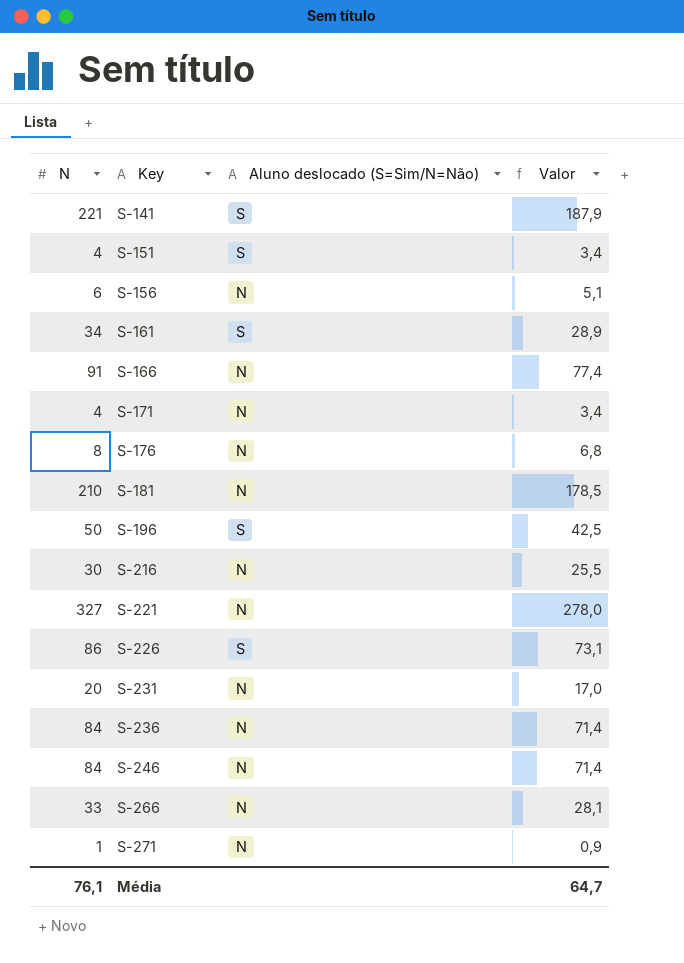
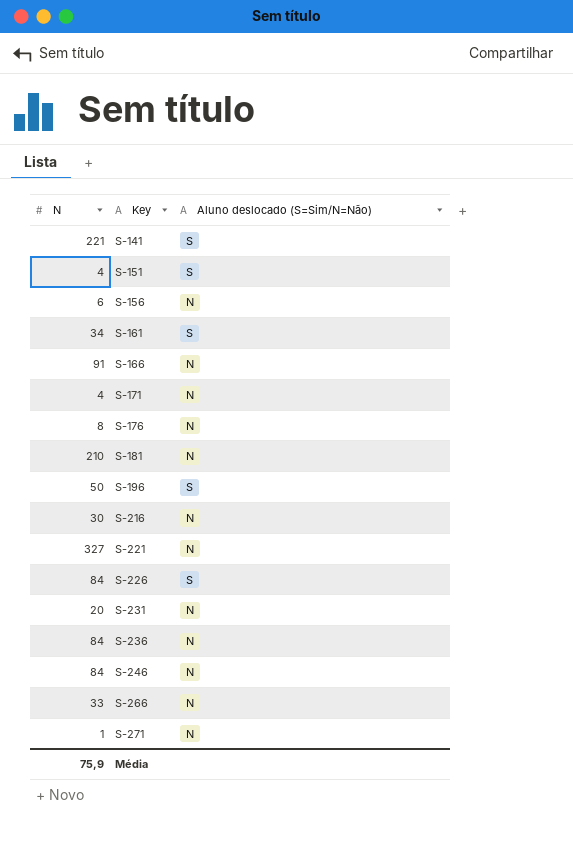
column Valor | formula: [N] * 0,85 -> none
S-226 | N: 86 -> 84
Média | N: 76,1 -> 75,9

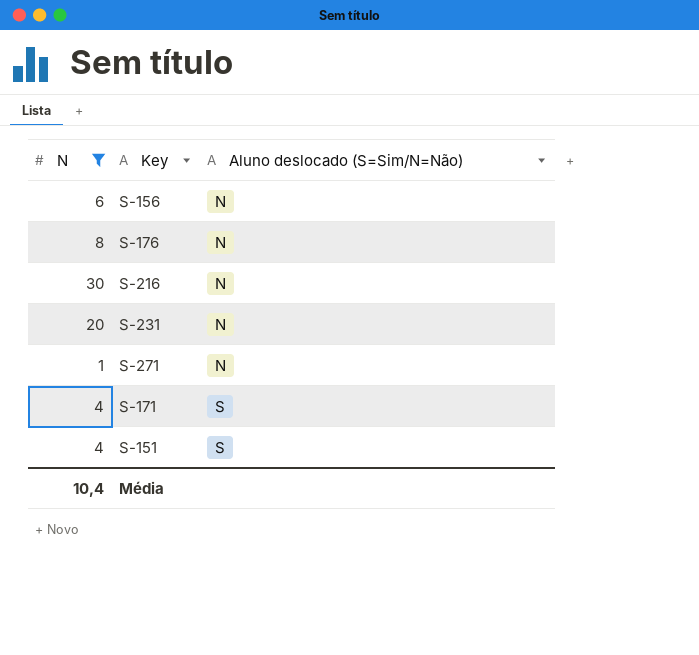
filter: none -> N <= 30
row order: Key ascending -> Aluno deslocado (S=Sim/N=Não) ascending
S-171 | Aluno deslocado (S=Sim/N=Não): N -> S
Média | N: 75,9 -> 10,4

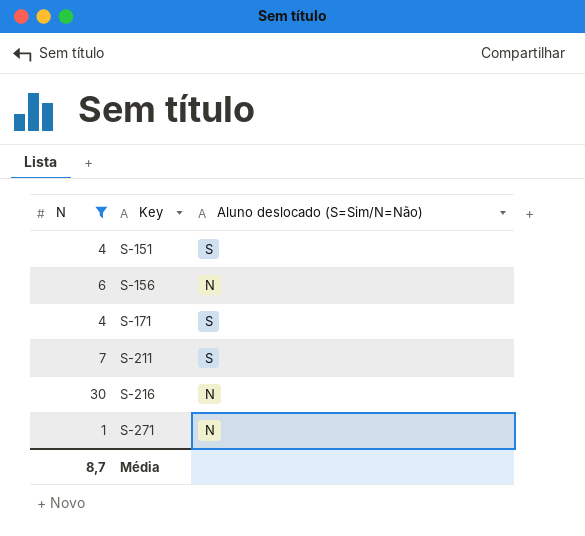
row order: Aluno deslocado (S=Sim/N=Não) ascending -> Key ascending
row S-176: 8 | N -> none
row S-231: 20 | N -> none
row S-211: none -> 7 | S
Média | N: 10,4 -> 8,7

